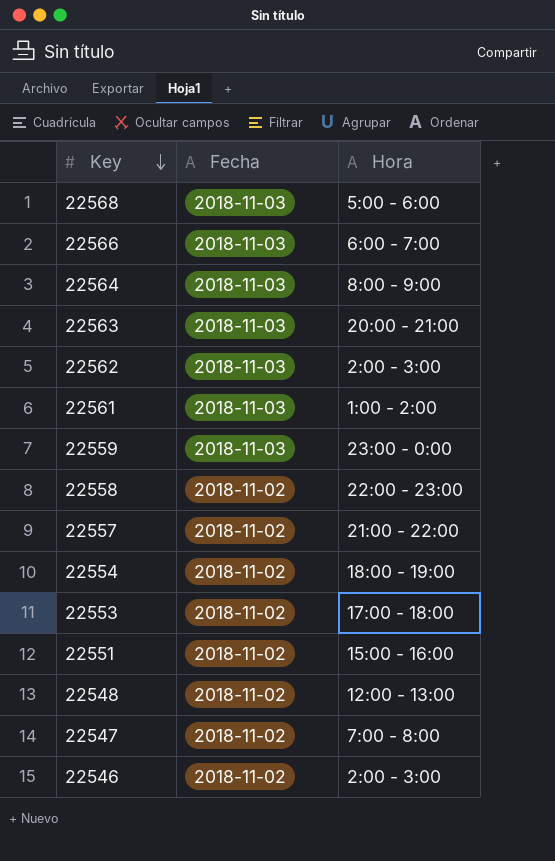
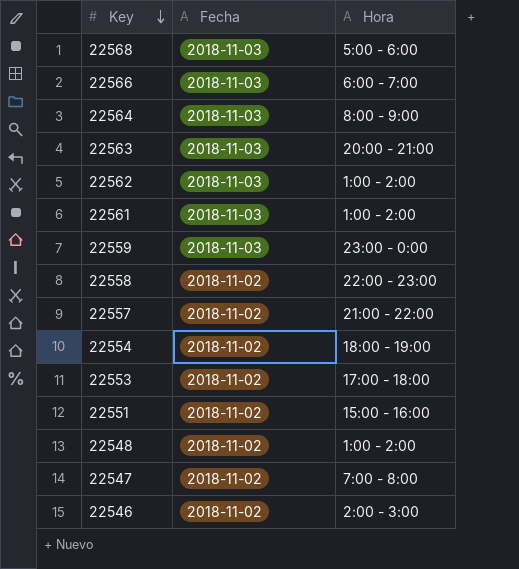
22562 | Hora: 2:00 - 3:00 -> 1:00 - 2:00
22548 | Hora: 12:00 - 13:00 -> 1:00 - 2:00

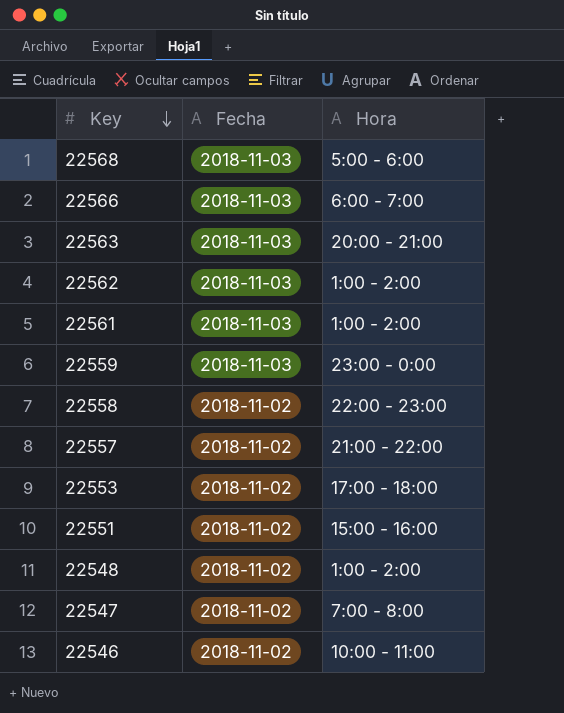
row 22564: 2018-11-03 | 8:00 - 9:00 -> none
row 22554: 2018-11-02 | 18:00 - 19:00 -> none
22546 | Hora: 2:00 - 3:00 -> 10:00 - 11:00

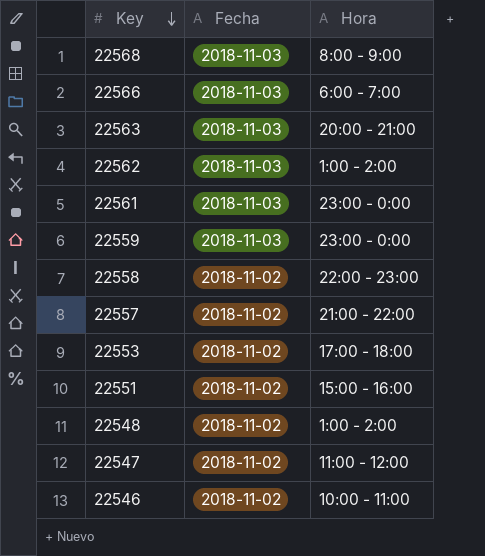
22568 | Hora: 5:00 - 6:00 -> 8:00 - 9:00
22561 | Hora: 1:00 - 2:00 -> 23:00 - 0:00
22547 | Hora: 7:00 - 8:00 -> 11:00 - 12:00

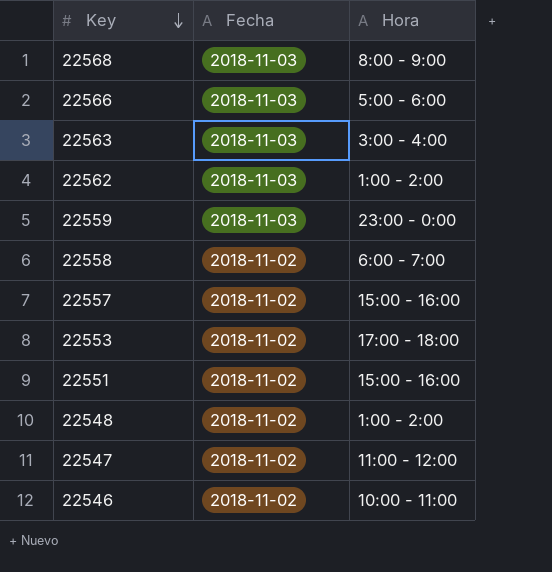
row 22561: 2018-11-03 | 23:00 - 0:00 -> none
22566 | Hora: 6:00 - 7:00 -> 5:00 - 6:00
22563 | Hora: 20:00 - 21:00 -> 3:00 - 4:00
22558 | Hora: 22:00 - 23:00 -> 6:00 - 7:00
22557 | Hora: 21:00 - 22:00 -> 15:00 - 16:00

